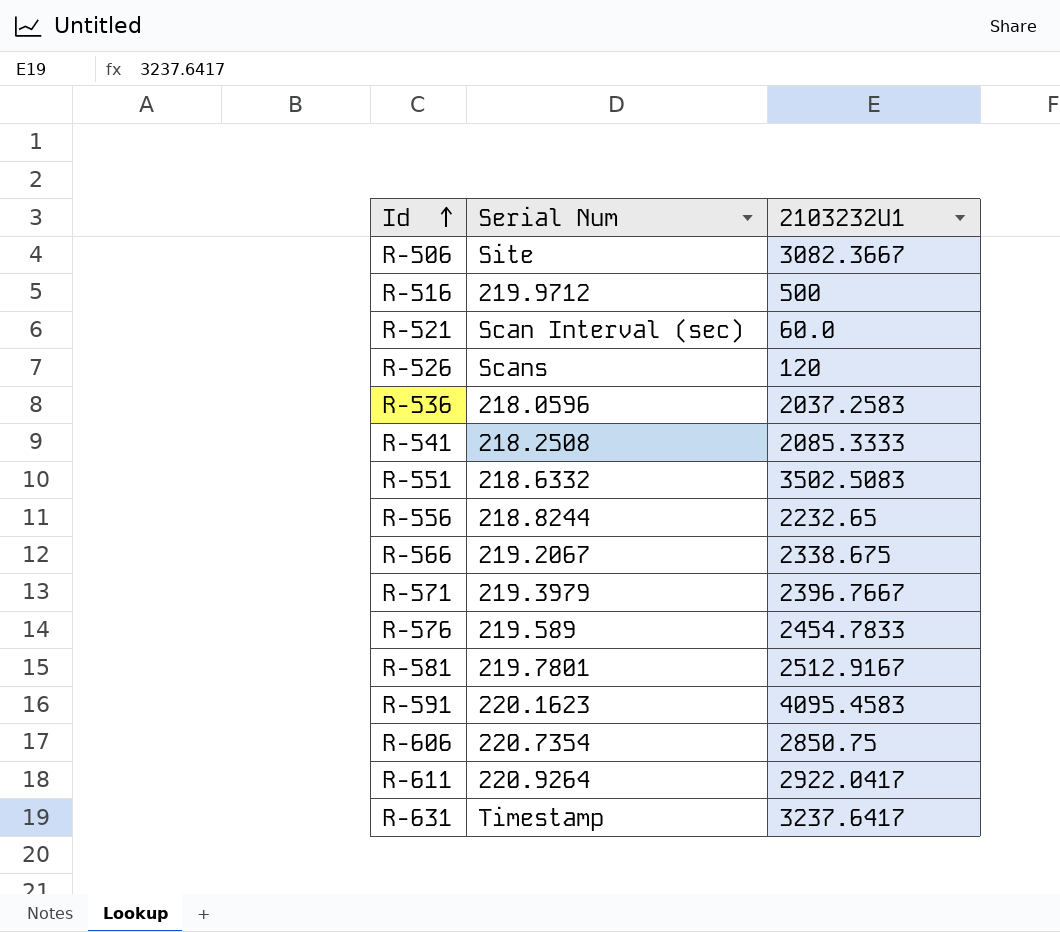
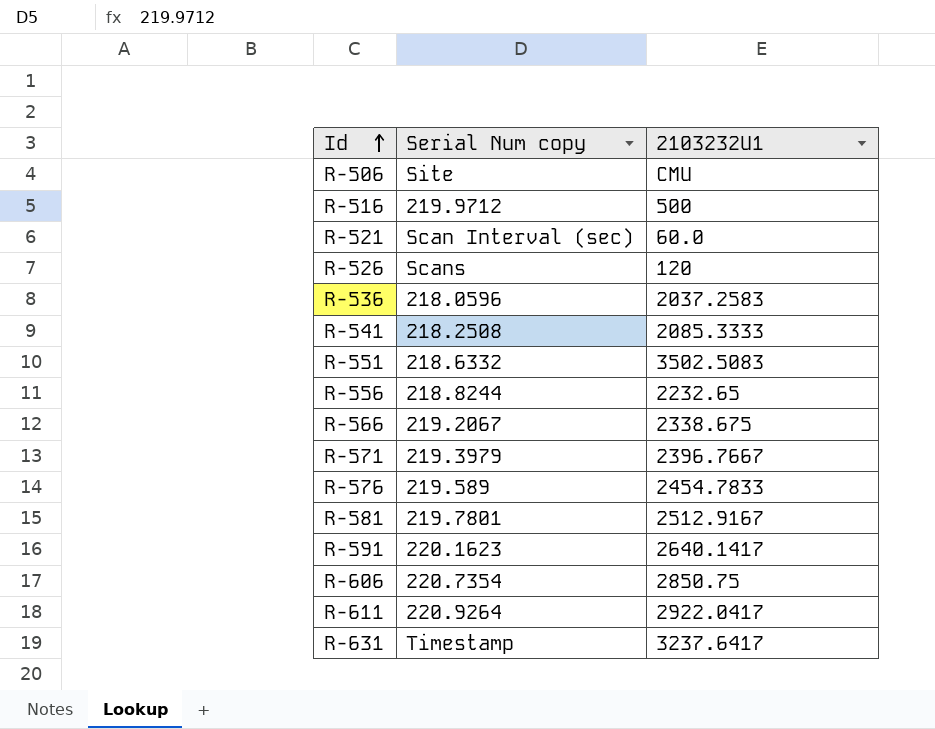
column name: Serial Num -> Serial Num copy
R-506 | 2103232U1: 3082.3667 -> CMU
R-591 | 2103232U1: 4095.4583 -> 2640.1417

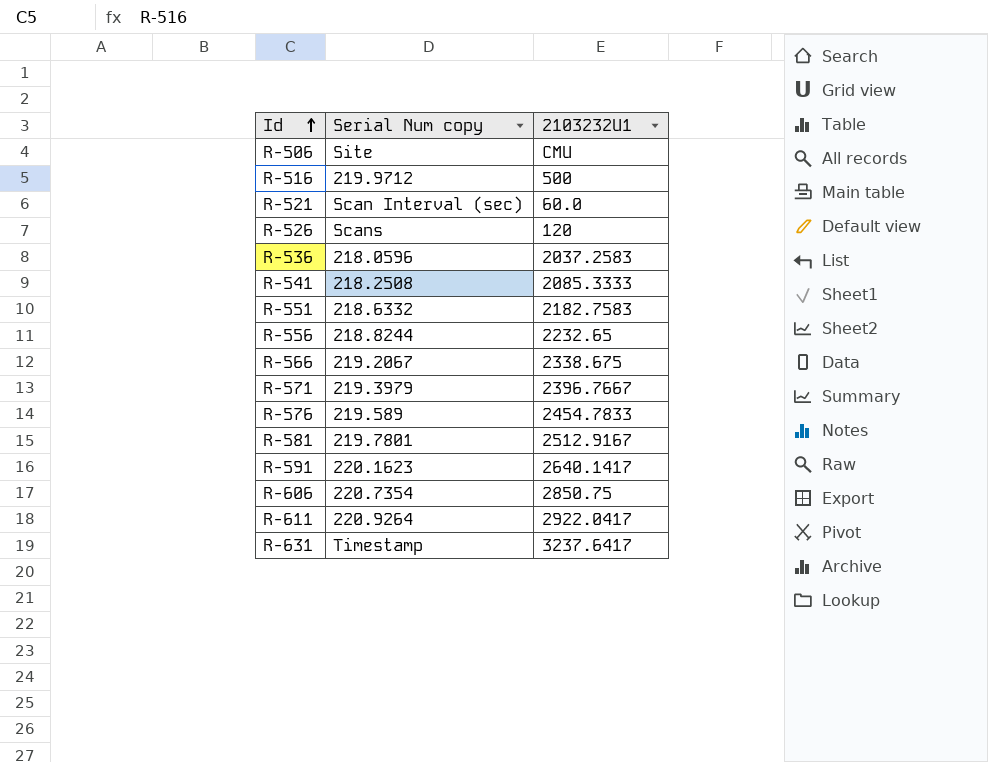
R-551 | 2103232U1: 3502.5083 -> 2182.7583

